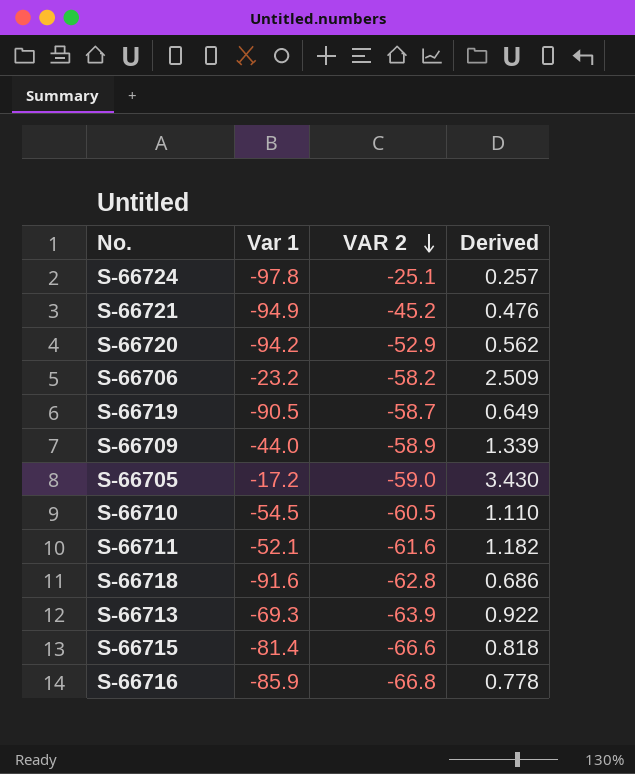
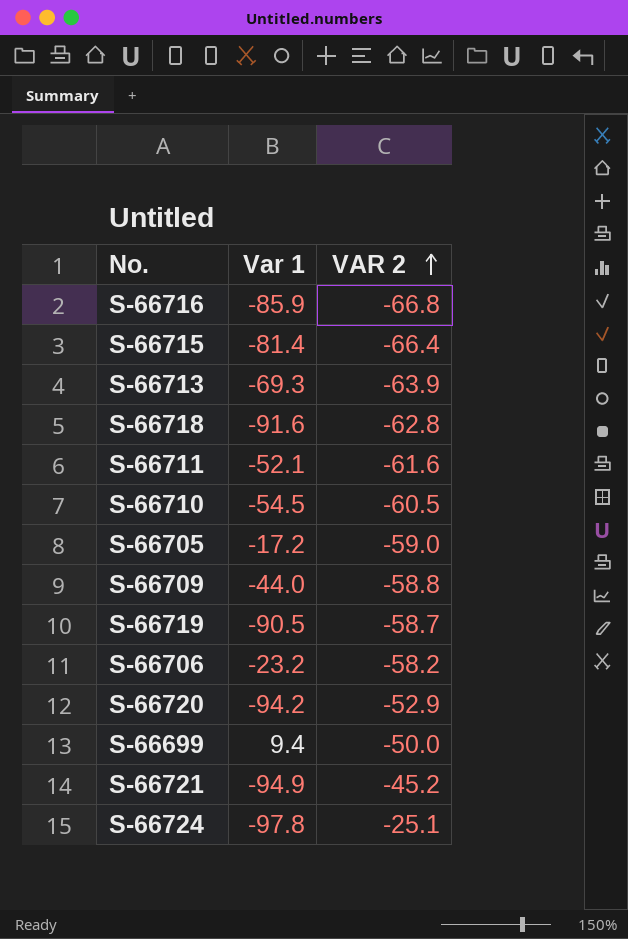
row order: VAR 2 descending -> VAR 2 ascending
column Derived | formula: [VAR 2] / [Var 1] -> none
S-66715 | VAR 2: -66.6 -> -66.4
S-66709 | VAR 2: -58.9 -> -58.8
row S-66699: none -> 9.4 | -50.0

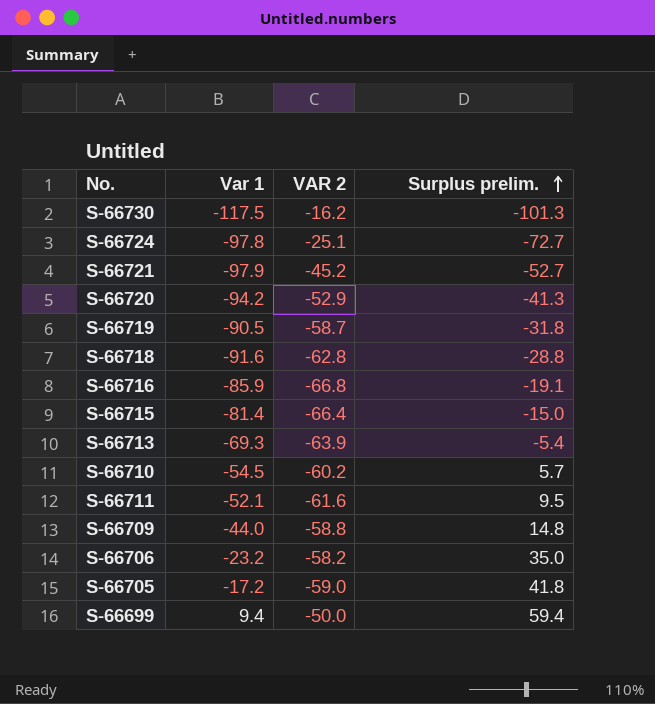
row order: VAR 2 ascending -> Surplus prelim. ascending
column Surplus prelim. | formula: none -> [Var 1] - [VAR 2]
row S-66730: none -> -117.5 | -16.2 | -101.3
S-66721 | Var 1: -94.9 -> -97.9
S-66710 | VAR 2: -60.5 -> -60.2

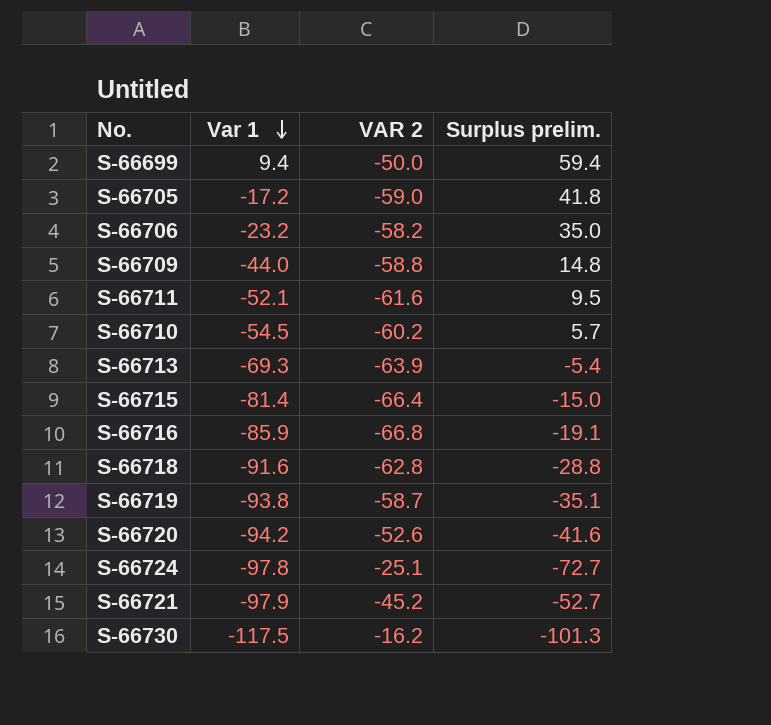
row order: Surplus prelim. ascending -> Var 1 descending
S-66719 | Var 1: -90.5 -> -93.8
S-66719 | Surplus prelim.: -31.8 -> -35.1
S-66720 | VAR 2: -52.9 -> -52.6
S-66720 | Surplus prelim.: -41.3 -> -41.6

